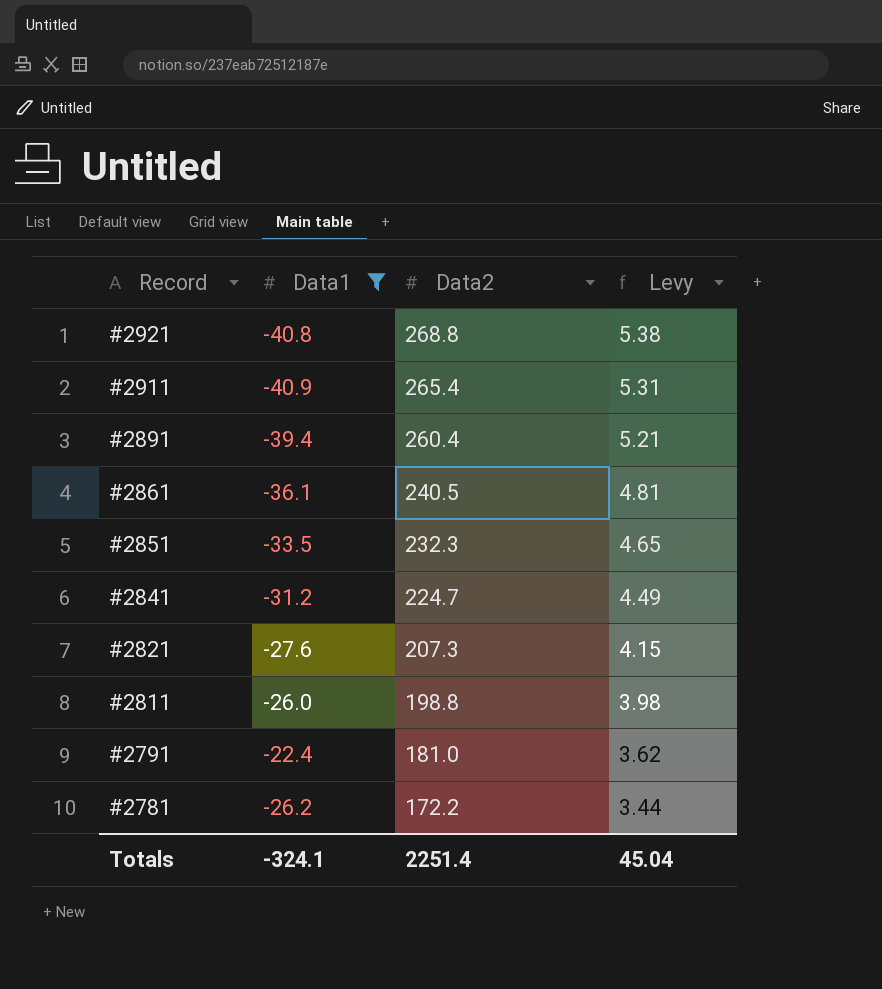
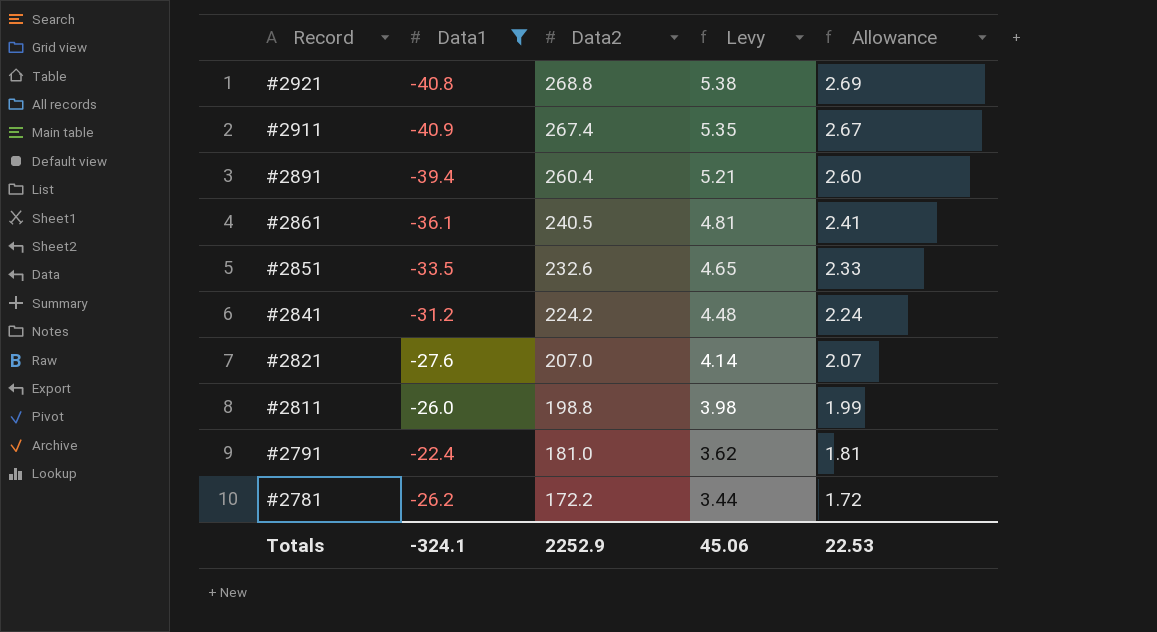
column Allowance | formula: none -> [Data2] * 0.01
#2911 | Data2: 265.4 -> 267.4
#2911 | Levy: 5.31 -> 5.35
#2851 | Data2: 232.3 -> 232.6
#2841 | Data2: 224.7 -> 224.2
#2841 | Levy: 4.49 -> 4.48
#2821 | Data2: 207.3 -> 207.0
#2821 | Levy: 4.15 -> 4.14
Totals | Data2: 2251.4 -> 2252.9
Totals | Levy: 45.04 -> 45.06

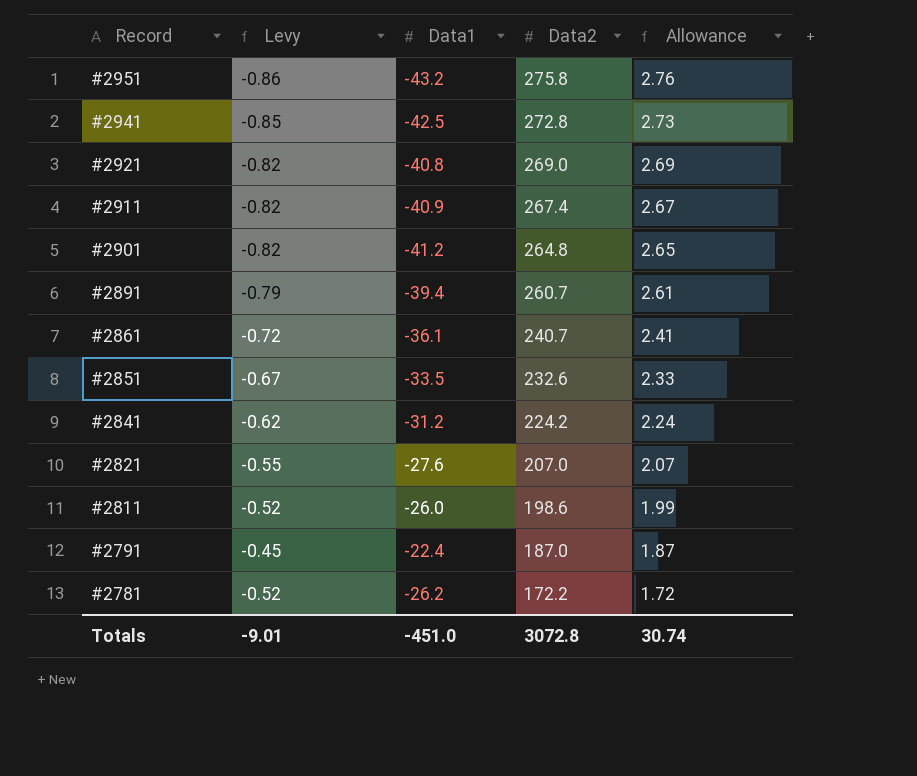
filter: Data1 >= -40.9 -> none
column Levy | formula: [Data2] * 0.02 -> [Data1] * 0.02
column Levy | position: 4 -> 2
#2921 | Data2: 268.8 -> 269.0
#2891 | Data2: 260.4 -> 260.7
#2891 | Allowance: 2.60 -> 2.61
#2861 | Data2: 240.5 -> 240.7
#2811 | Data2: 198.8 -> 198.6
#2791 | Data2: 181.0 -> 187.0
#2791 | Allowance: 1.81 -> 1.87
Totals | Levy: 45.06 -> -9.01
Totals | Data1: -324.1 -> -451.0
Totals | Data2: 2252.9 -> 3072.8
Totals | Allowance: 22.53 -> 30.74

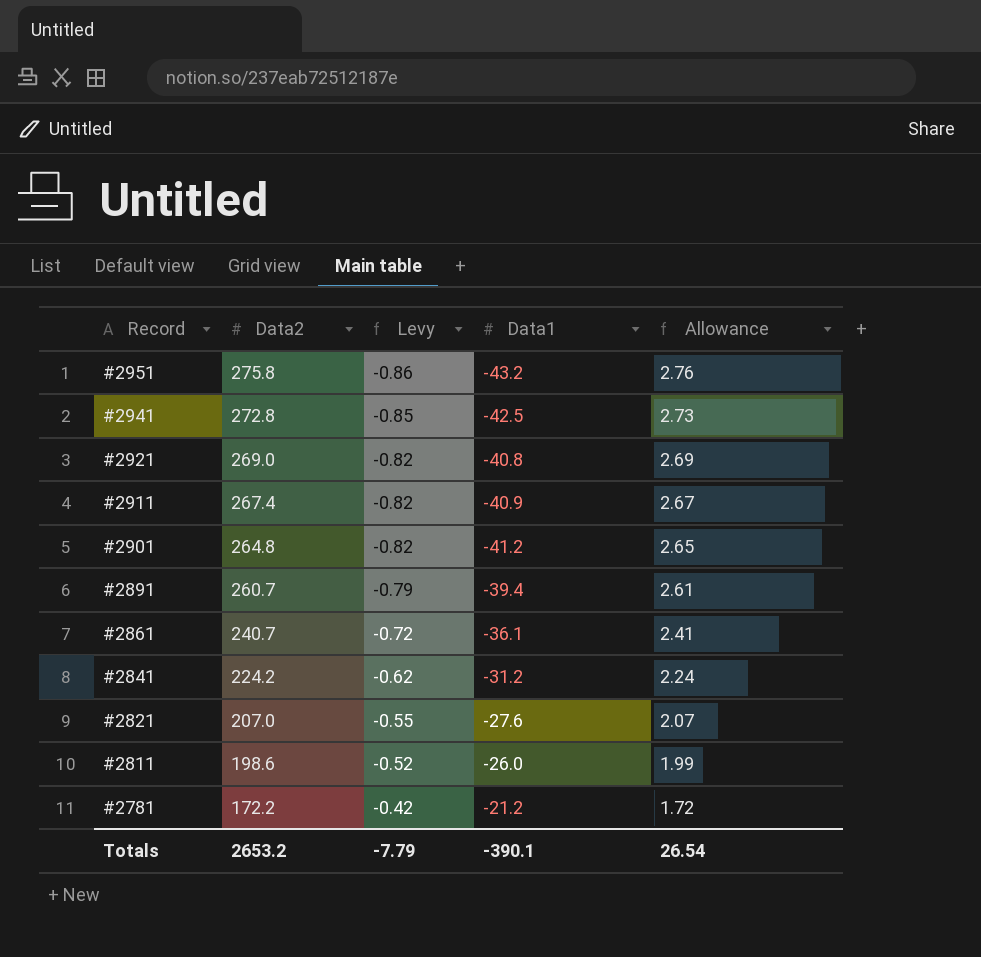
column Data2 | position: 4 -> 2
row #2851: -0.67 | -33.5 | 232.6 | 2.33 -> none
row #2791: -0.45 | -22.4 | 187.0 | 1.87 -> none
#2781 | Levy: -0.52 -> -0.42
#2781 | Data1: -26.2 -> -21.2
Totals | Data2: 3072.8 -> 2653.2
Totals | Levy: -9.01 -> -7.79
Totals | Data1: -451.0 -> -390.1
Totals | Allowance: 30.74 -> 26.54

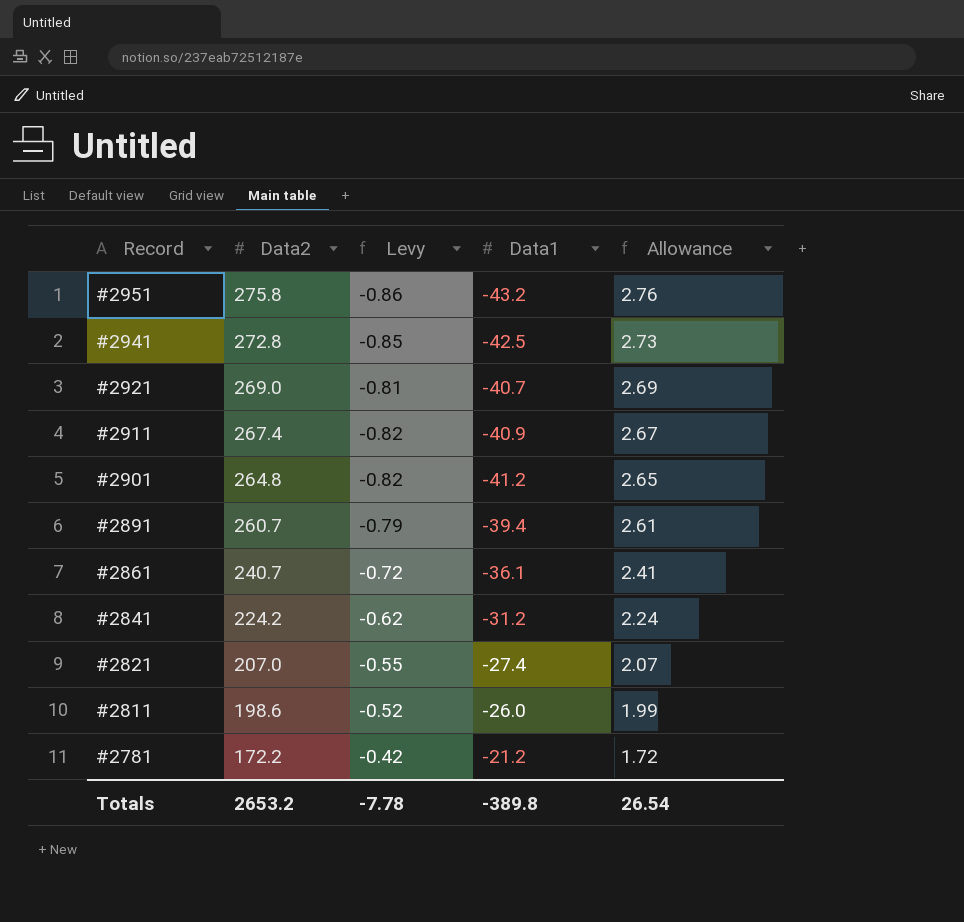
#2921 | Levy: -0.82 -> -0.81
#2921 | Data1: -40.8 -> -40.7
#2821 | Data1: -27.6 -> -27.4
Totals | Levy: -7.79 -> -7.78
Totals | Data1: -390.1 -> -389.8

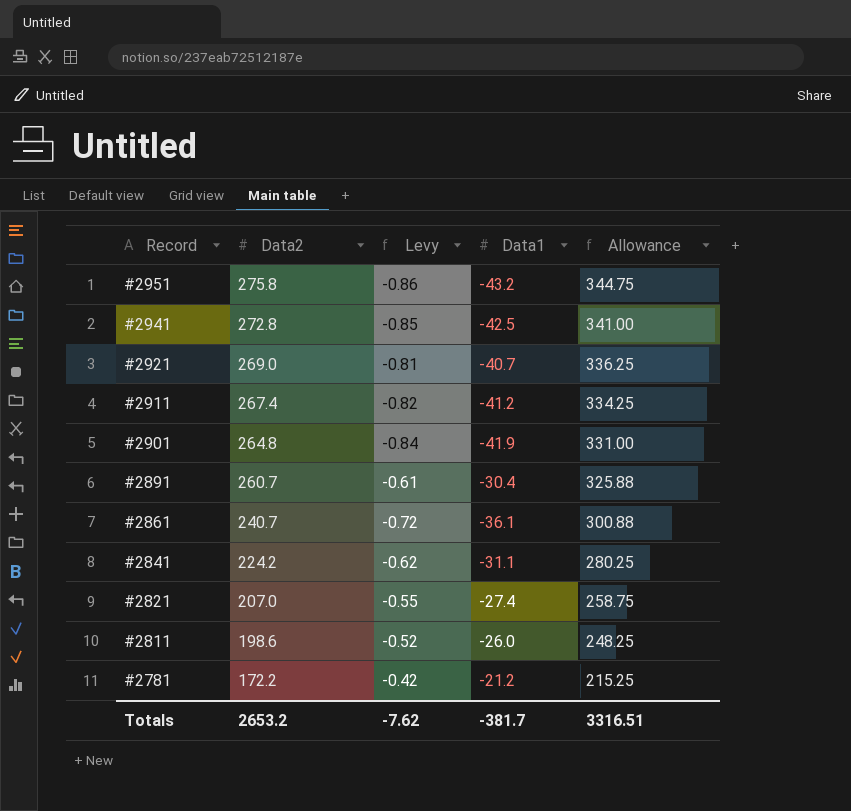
column Allowance | formula: [Data2] * 0.01 -> [Data2] * 1.25
#2911 | Data1: -40.9 -> -41.2
#2901 | Levy: -0.82 -> -0.84
#2901 | Data1: -41.2 -> -41.9
#2891 | Levy: -0.79 -> -0.61
#2891 | Data1: -39.4 -> -30.4
#2841 | Data1: -31.2 -> -31.1
Totals | Levy: -7.78 -> -7.62
Totals | Data1: -389.8 -> -381.7
Totals | Allowance: 26.54 -> 3316.51

